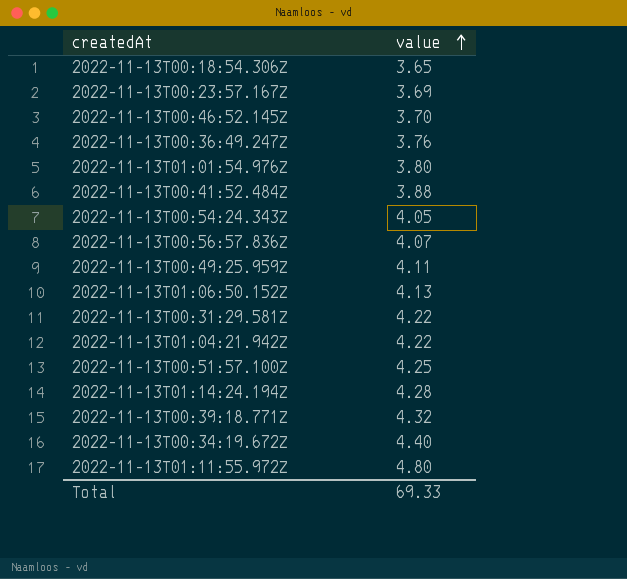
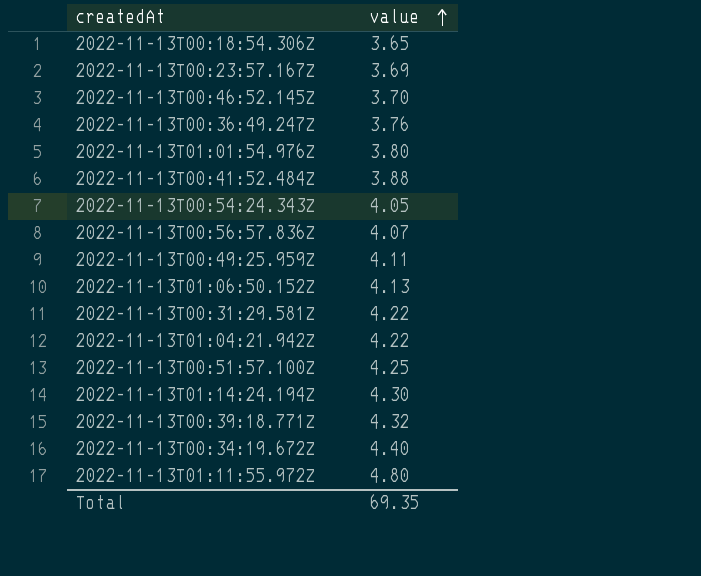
2022-11-13T01:14:24.194Z | value: 4.28 -> 4.30
Total | value: 69.33 -> 69.35

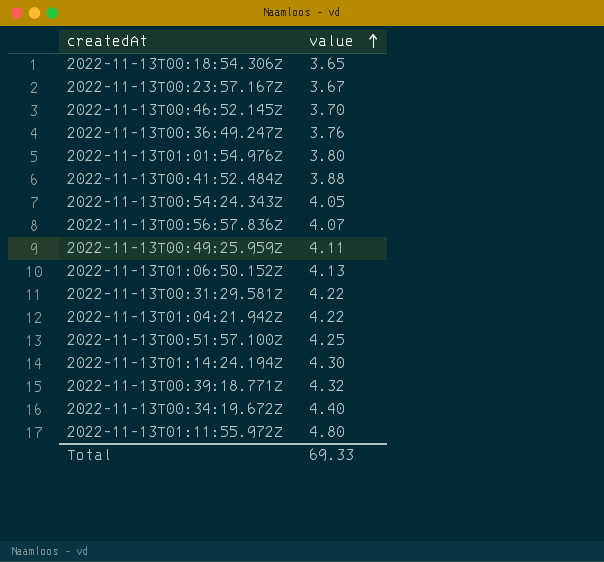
2022-11-13T00:23:57.167Z | value: 3.69 -> 3.67
Total | value: 69.35 -> 69.33

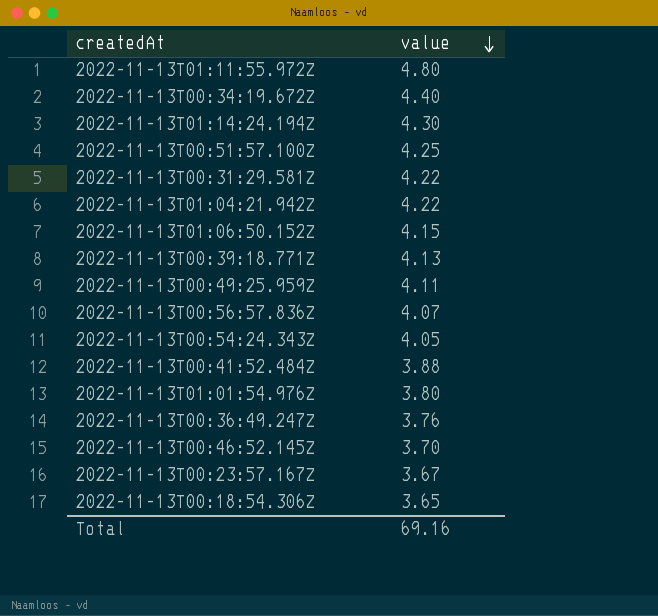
row order: value ascending -> value descending
2022-11-13T01:06:50.152Z | value: 4.13 -> 4.15
2022-11-13T00:39:18.771Z | value: 4.32 -> 4.13
Total | value: 69.33 -> 69.16

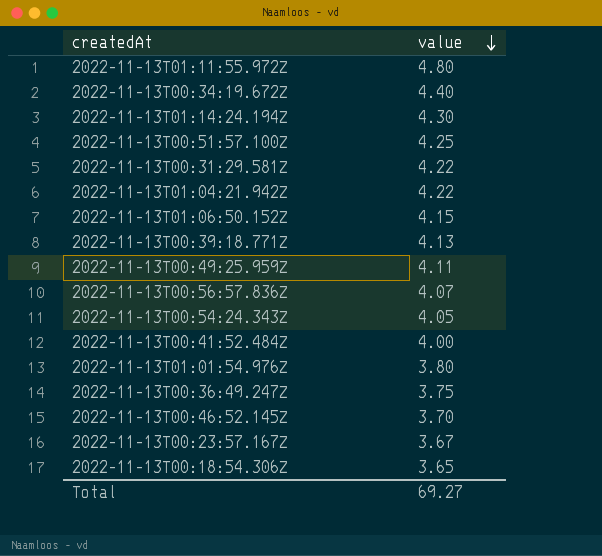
2022-11-13T00:41:52.484Z | value: 3.88 -> 4.00
2022-11-13T00:36:49.247Z | value: 3.76 -> 3.75
Total | value: 69.16 -> 69.27

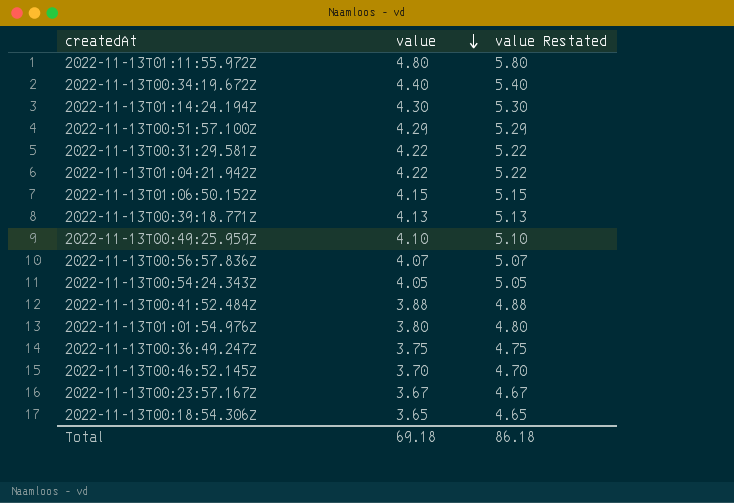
column value Restated | formula: none -> [value] + 1
2022-11-13T00:51:57.100Z | value: 4.25 -> 4.29
2022-11-13T00:49:25.959Z | value: 4.11 -> 4.10
2022-11-13T00:41:52.484Z | value: 4.00 -> 3.88
Total | value: 69.27 -> 69.18

